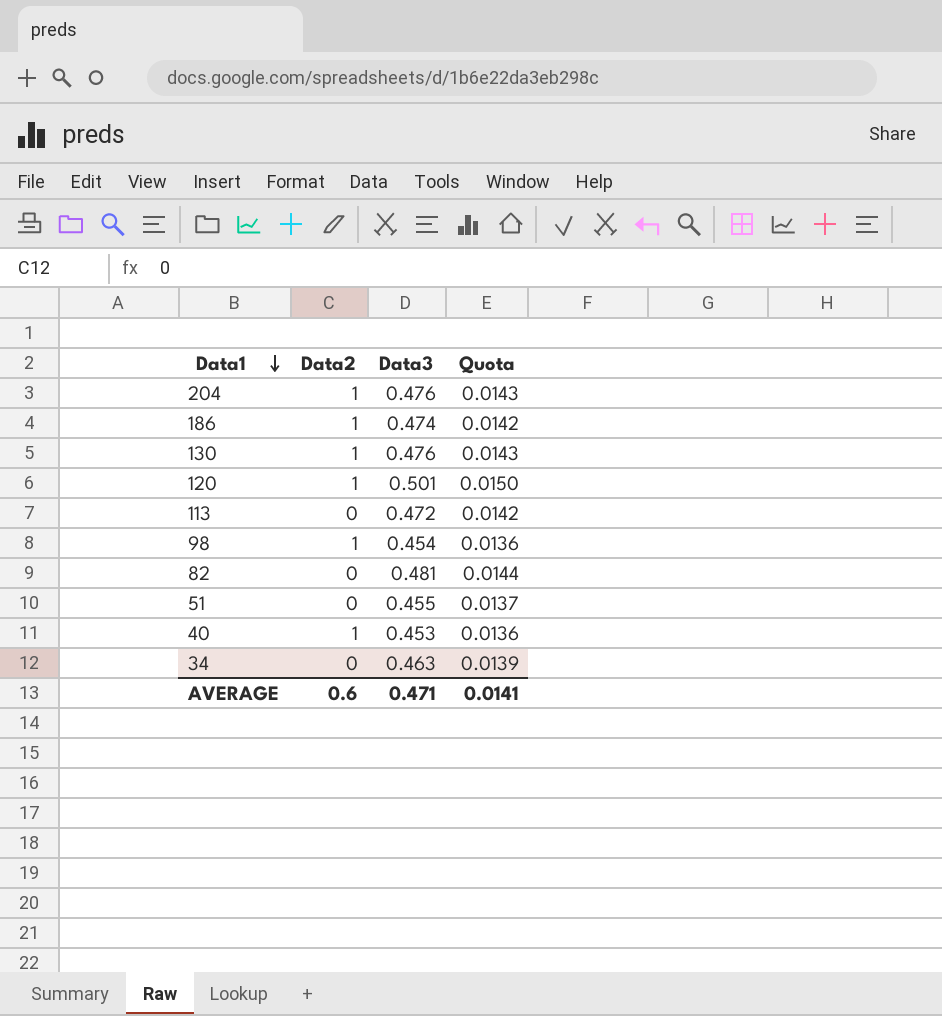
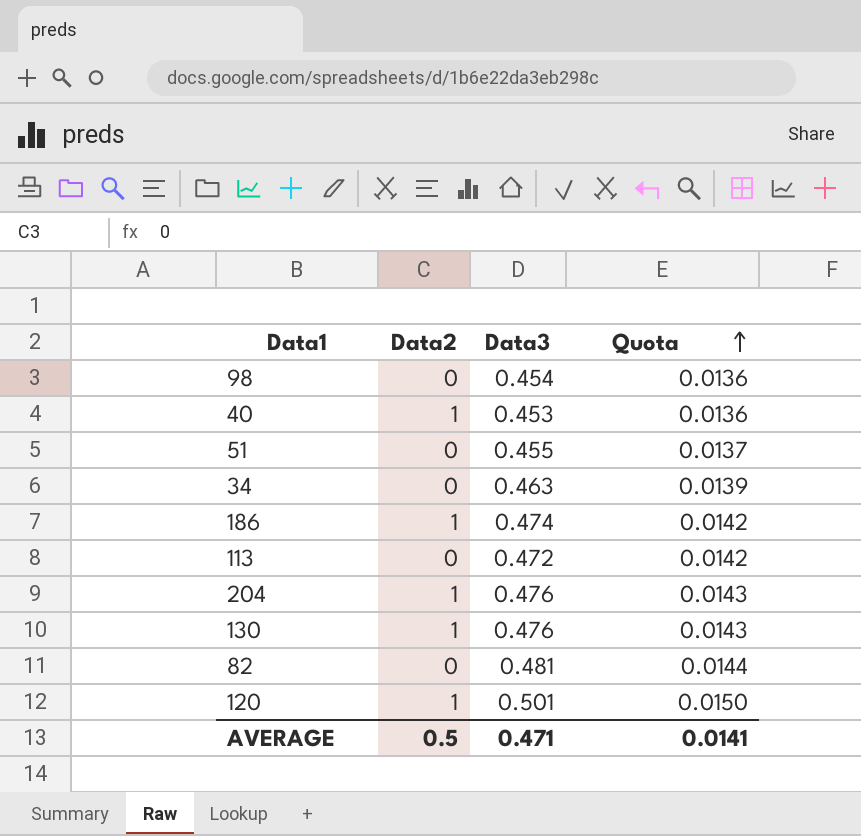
row order: Data1 descending -> Quota ascending
98 | Data2: 1 -> 0
AVERAGE | Data2: 0.6 -> 0.5

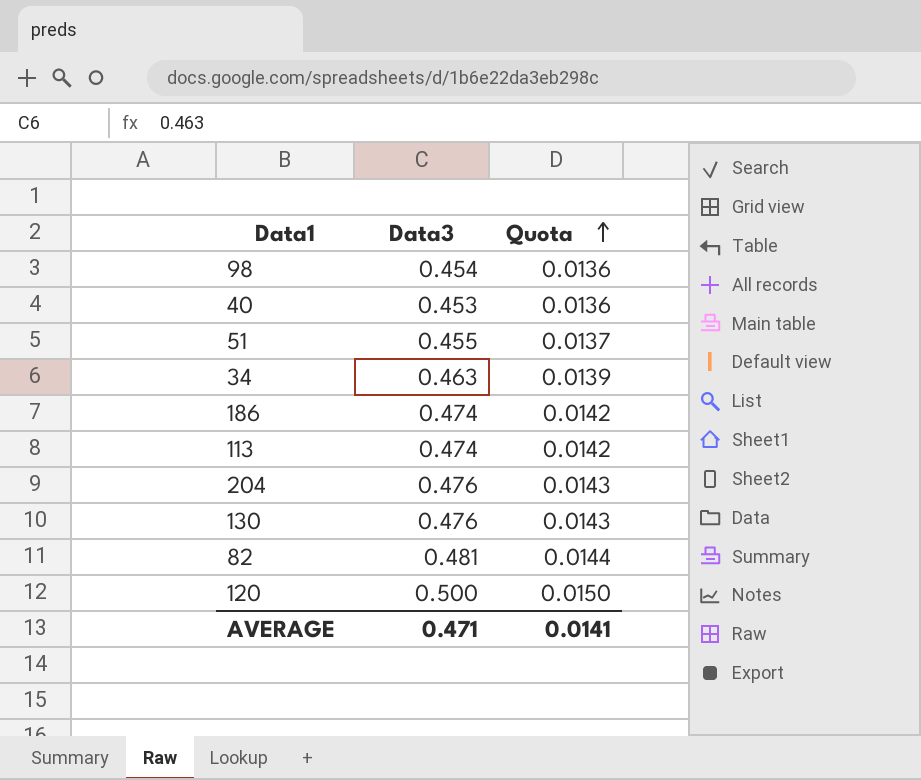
column Data2 | position: 2 -> none
113 | Data3: 0.472 -> 0.474
120 | Data3: 0.501 -> 0.500

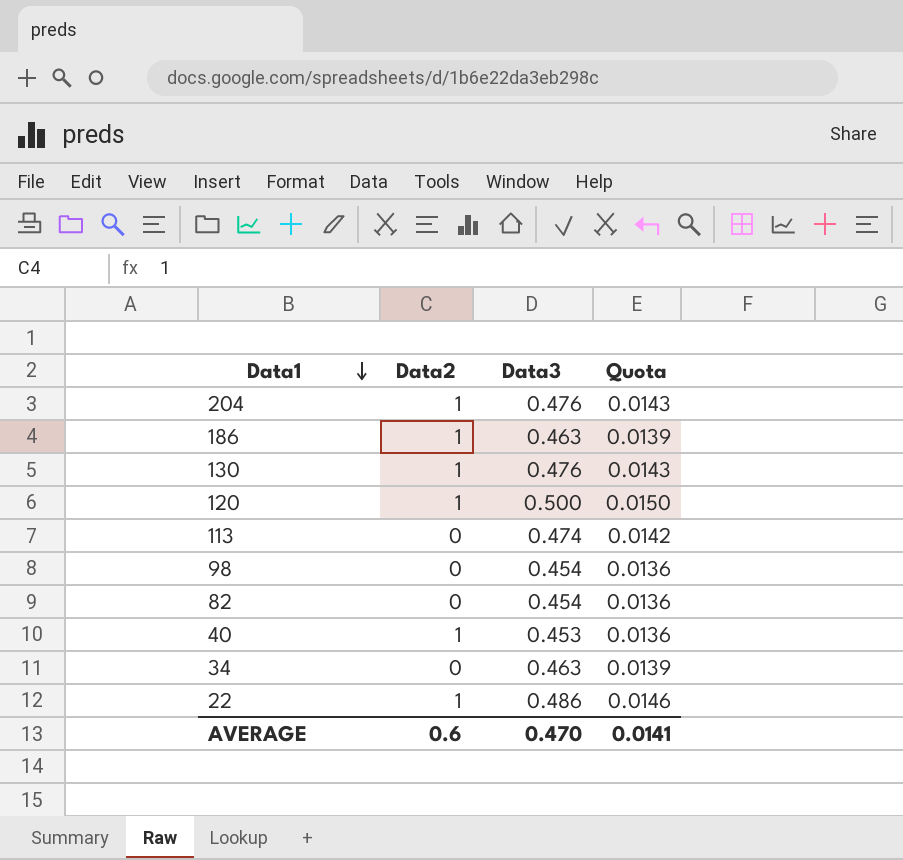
row order: Quota ascending -> Data1 descending
column Data2 | position: none -> 2
row 51: 0.455 | 0.0137 -> none
186 | Data3: 0.474 -> 0.463
186 | Quota: 0.0142 -> 0.0139
82 | Data3: 0.481 -> 0.454
82 | Quota: 0.0144 -> 0.0136
row 22: none -> 1 | 0.486 | 0.0146
AVERAGE | Data3: 0.471 -> 0.470

